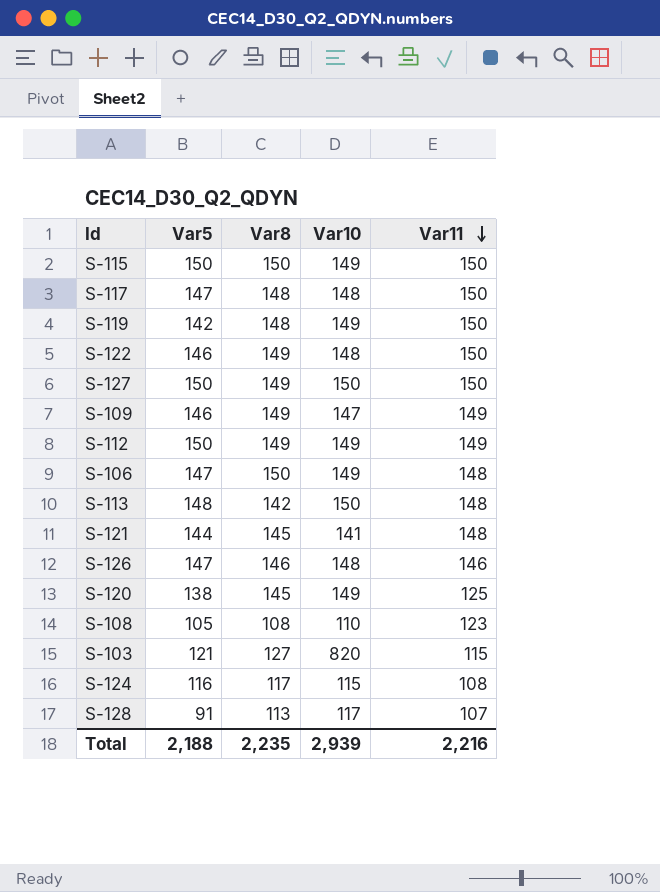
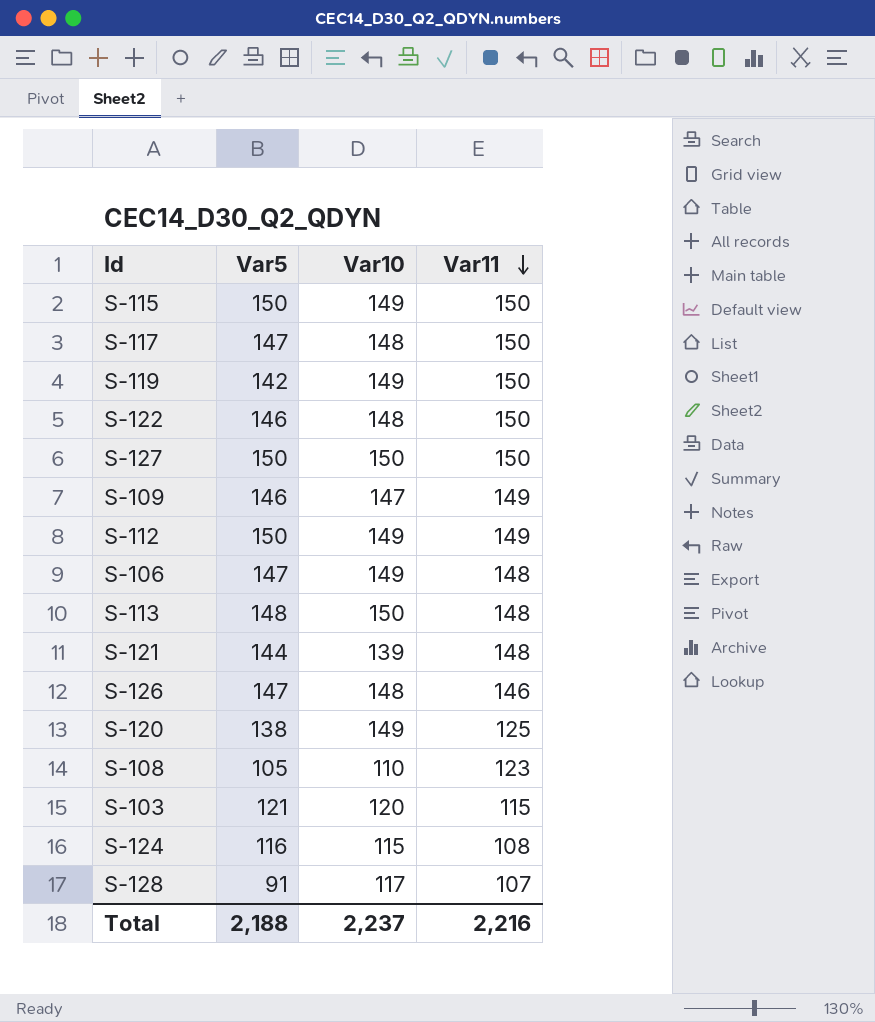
column Var8 | position: 3 -> none
S-121 | Var10: 141 -> 139
S-103 | Var10: 820 -> 120
Total | Var10: 2,939 -> 2,237

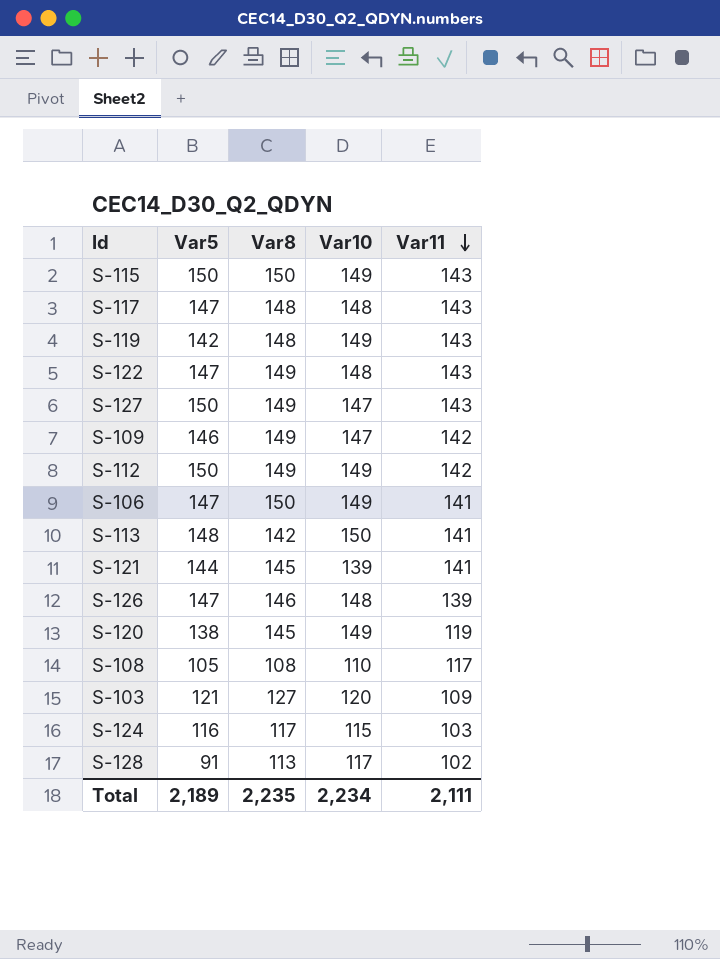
column Var8 | position: none -> 3
S-115 | Var11: 150 -> 143
S-117 | Var11: 150 -> 143
S-119 | Var11: 150 -> 143
S-122 | Var5: 146 -> 147
S-122 | Var11: 150 -> 143
S-127 | Var10: 150 -> 147
S-127 | Var11: 150 -> 143
S-109 | Var11: 149 -> 142
S-112 | Var11: 149 -> 142
S-106 | Var11: 148 -> 141
S-113 | Var11: 148 -> 141
S-121 | Var11: 148 -> 141
S-126 | Var11: 146 -> 139
S-120 | Var11: 125 -> 119
S-108 | Var11: 123 -> 117
S-103 | Var11: 115 -> 109
S-124 | Var11: 108 -> 103
S-128 | Var11: 107 -> 102
Total | Var5: 2,188 -> 2,189
Total | Var10: 2,237 -> 2,234
Total | Var11: 2,216 -> 2,111

